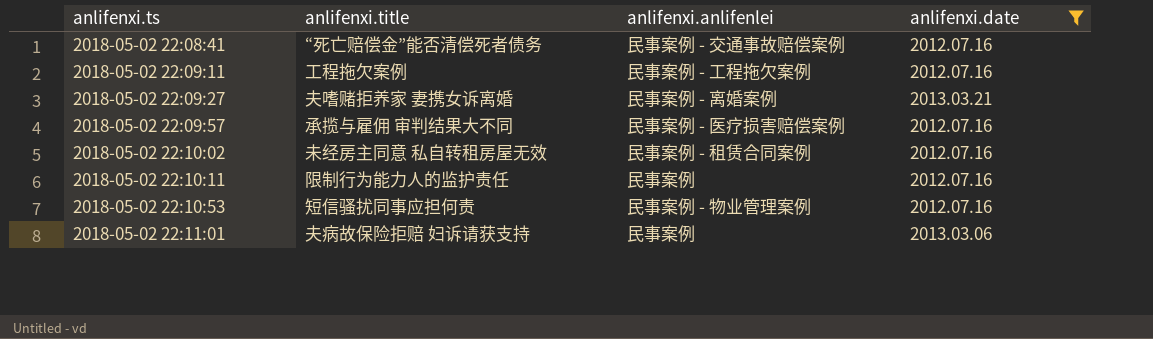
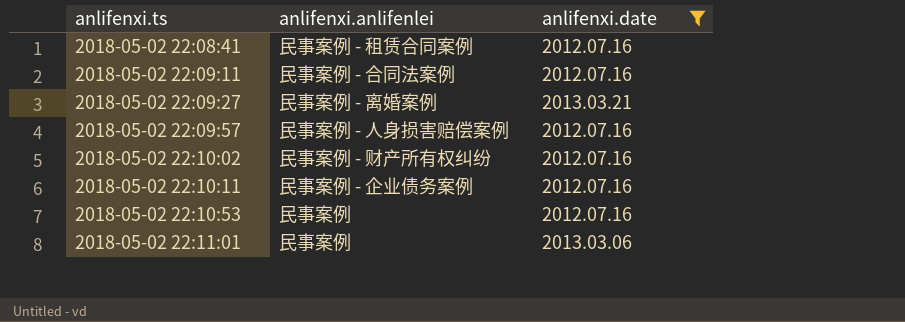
column anlifenxi.title | position: 2 -> none
2018-05-02 22:08:41 | anlifenxi.anlifenlei: 民事案例 - 交通事故赔偿案例 -> 民事案例 - 租赁合同案例
2018-05-02 22:09:11 | anlifenxi.anlifenlei: 民事案例 - 工程拖欠案例 -> 民事案例 - 合同法案例
2018-05-02 22:09:57 | anlifenxi.anlifenlei: 民事案例 - 医疗损害赔偿案例 -> 民事案例 - 人身损害赔偿案例
2018-05-02 22:10:02 | anlifenxi.anlifenlei: 民事案例 - 租赁合同案例 -> 民事案例 - 财产所有权纠纷
2018-05-02 22:10:11 | anlifenxi.anlifenlei: 民事案例 -> 民事案例 - 企业债务案例
2018-05-02 22:10:53 | anlifenxi.anlifenlei: 民事案例 - 物业管理案例 -> 民事案例

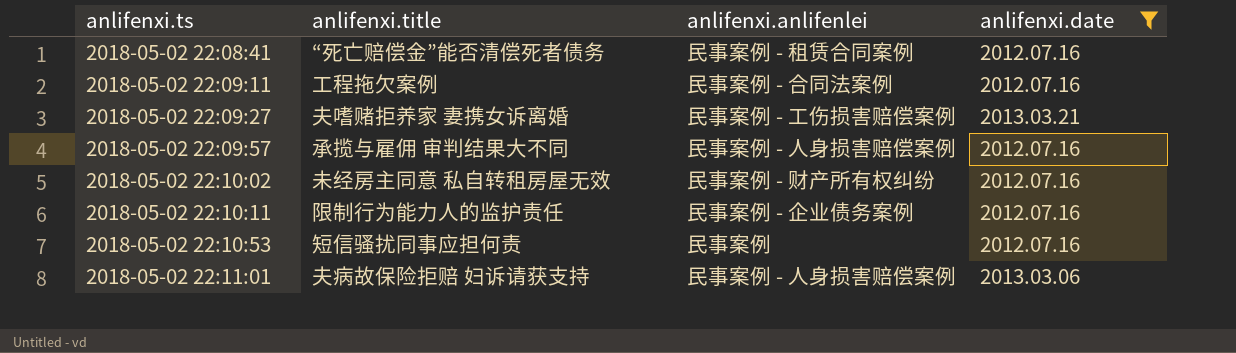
column anlifenxi.title | position: none -> 2
2018-05-02 22:09:27 | anlifenxi.anlifenlei: 民事案例 - 离婚案例 -> 民事案例 - 工伤损害赔偿案例
2018-05-02 22:11:01 | anlifenxi.anlifenlei: 民事案例 -> 民事案例 - 人身损害赔偿案例

